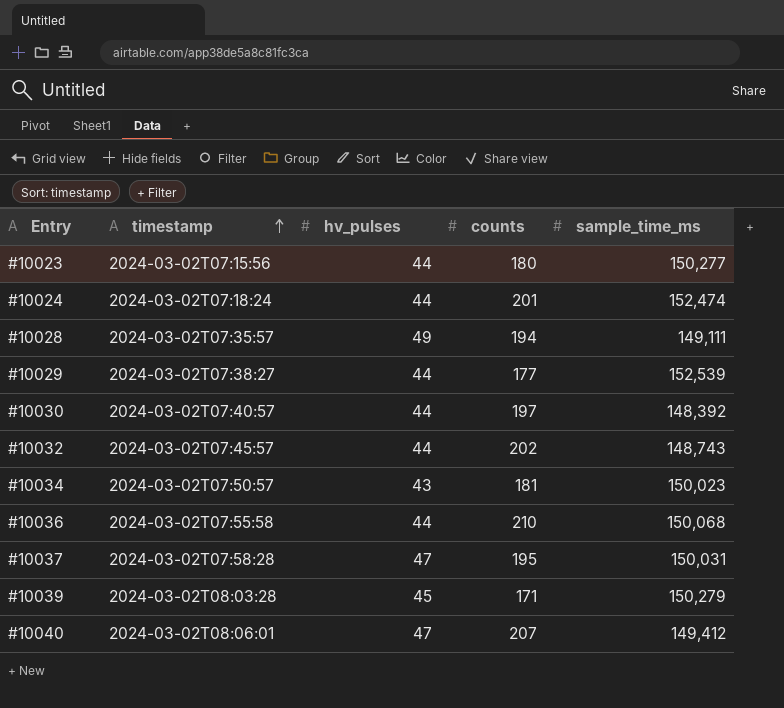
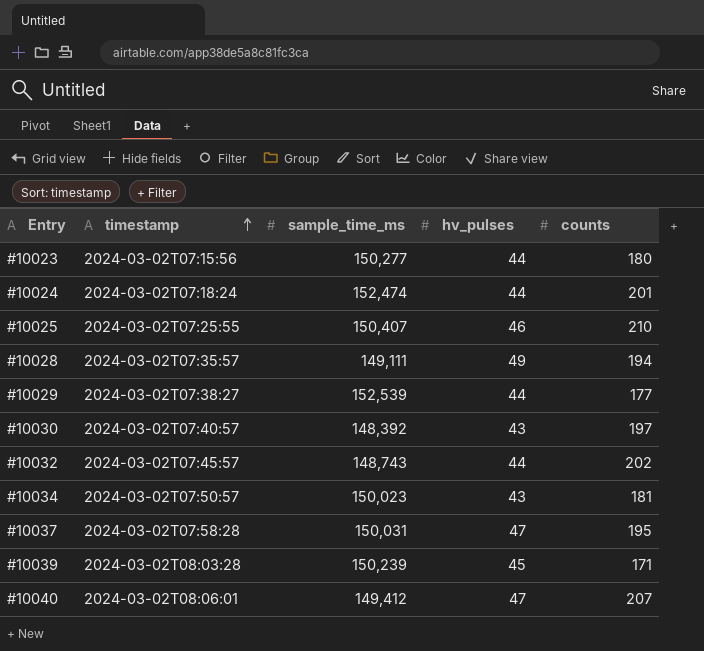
column sample_time_ms | position: 5 -> 3
row #10036: 2024-03-02T07:55:58 | 44 | 210 | 150,068 -> none
row #10025: none -> 2024-03-02T07:25:55 | 150,407 | 46 | 210
#10030 | hv_pulses: 44 -> 43
#10039 | sample_time_ms: 150,279 -> 150,239

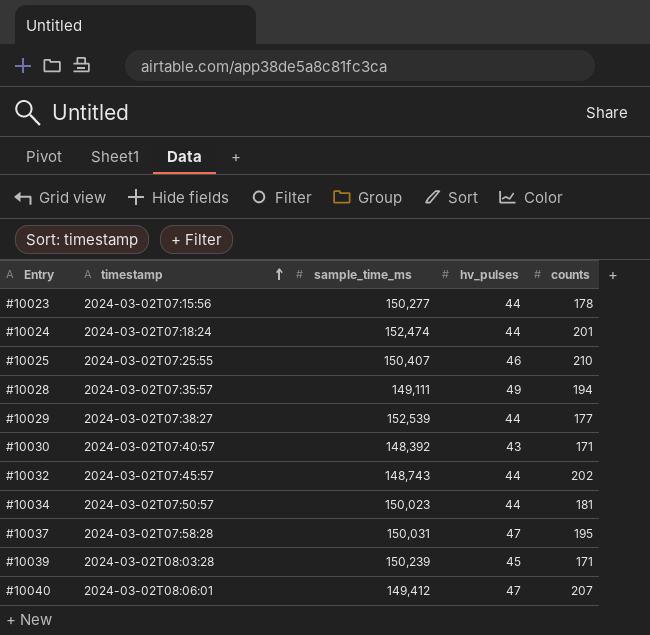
#10023 | counts: 180 -> 178
#10030 | counts: 197 -> 171
#10034 | hv_pulses: 43 -> 44

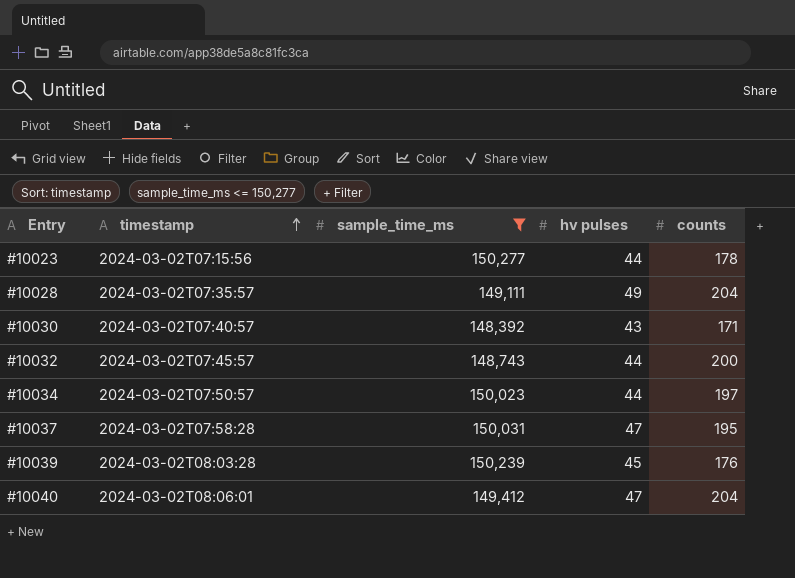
filter: none -> sample_time_ms <= 150,277
column name: hv_pulses -> hv pulses
#10028 | counts: 194 -> 204
#10032 | counts: 202 -> 200
#10034 | counts: 181 -> 197
#10039 | counts: 171 -> 176
#10040 | counts: 207 -> 204

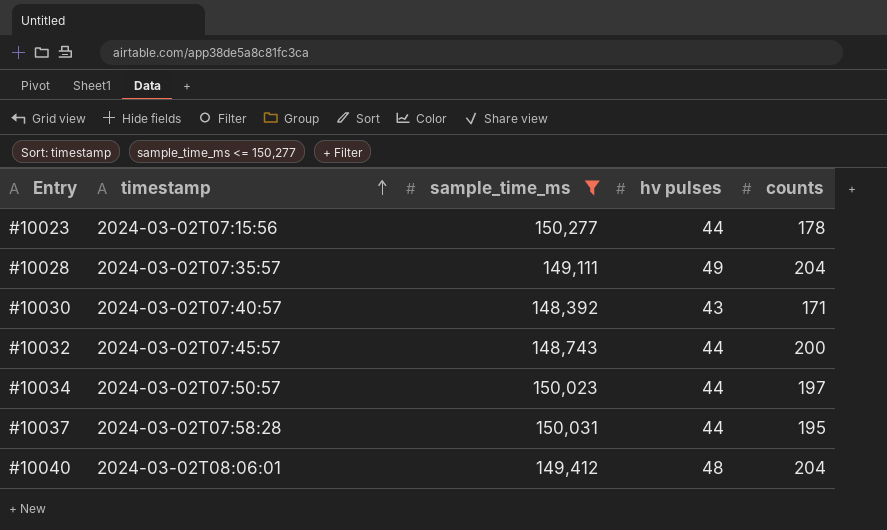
row #10039: 2024-03-02T08:03:28 | 150,239 | 45 | 176 -> none
#10037 | hv pulses: 47 -> 44
#10040 | hv pulses: 47 -> 48

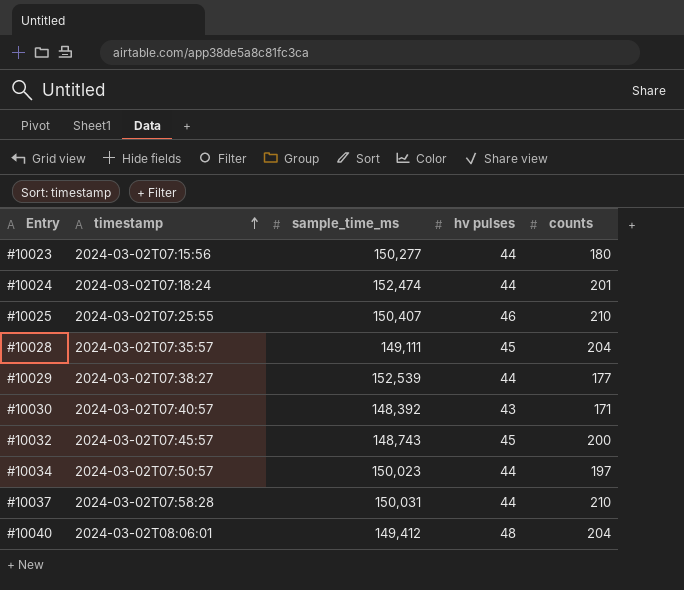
filter: sample_time_ms <= 150,277 -> none
#10023 | counts: 178 -> 180
#10028 | hv pulses: 49 -> 45
#10032 | hv pulses: 44 -> 45
#10037 | counts: 195 -> 210

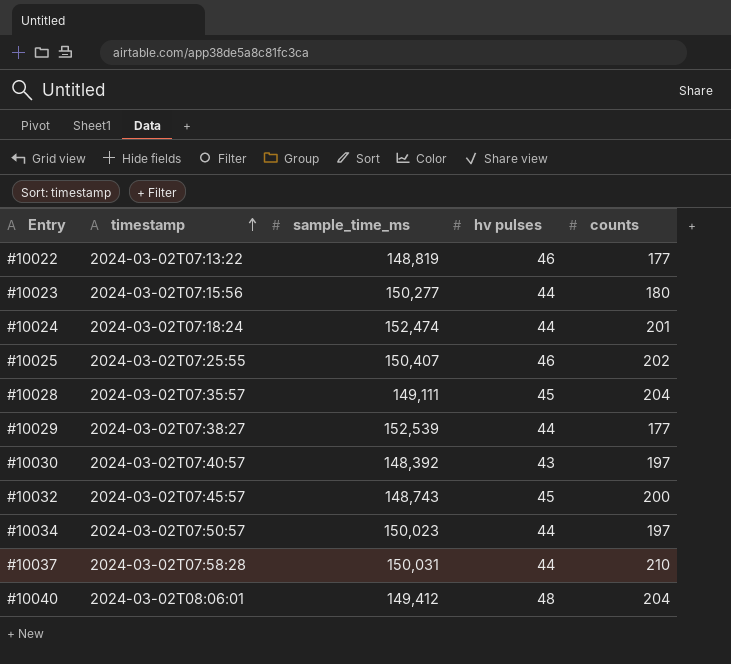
row #10022: none -> 2024-03-02T07:13:22 | 148,819 | 46 | 177
#10025 | counts: 210 -> 202
#10030 | counts: 171 -> 197

